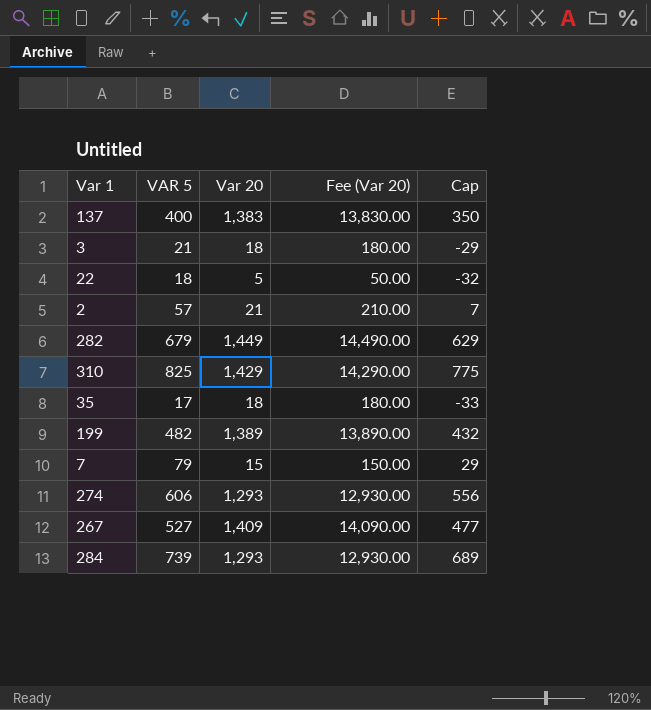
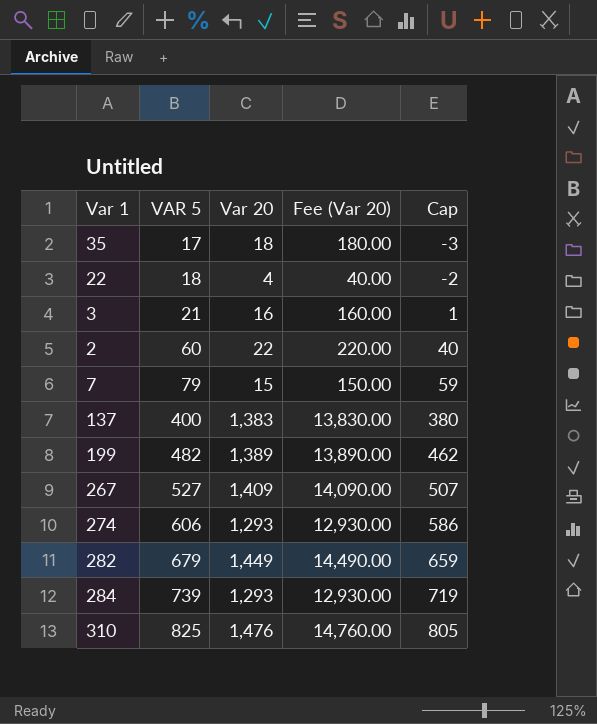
row order: none -> VAR 5 ascending
column Cap | formula: [VAR 5] - 50 -> [VAR 5] - 20
22 | Var 20: 5 -> 4
22 | Fee (Var 20): 50.00 -> 40.00
3 | Var 20: 18 -> 16
3 | Fee (Var 20): 180.00 -> 160.00
2 | VAR 5: 57 -> 60
2 | Var 20: 21 -> 22
2 | Fee (Var 20): 210.00 -> 220.00
310 | Var 20: 1,429 -> 1,476
310 | Fee (Var 20): 14,290.00 -> 14,760.00

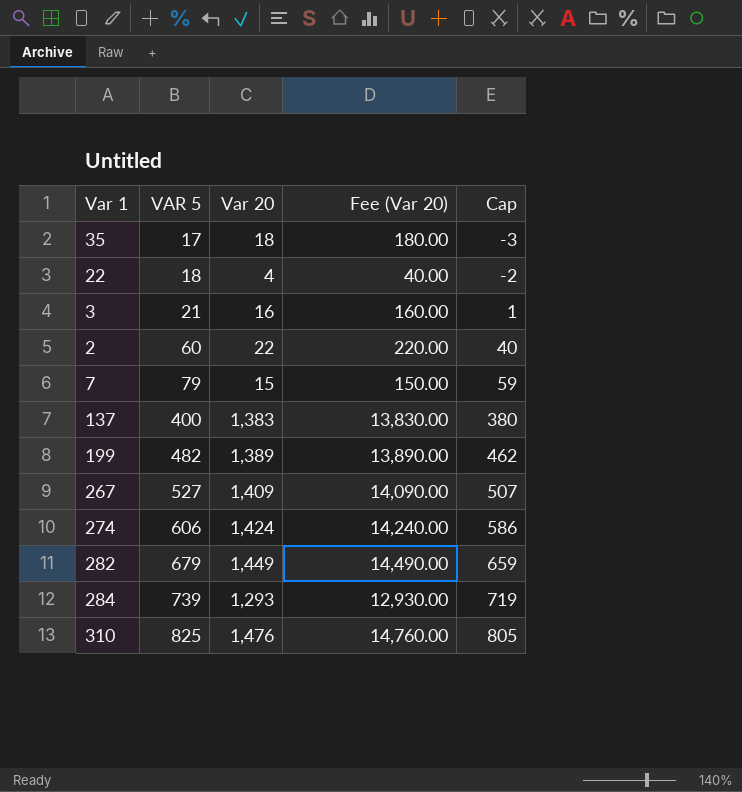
274 | Var 20: 1,293 -> 1,424
274 | Fee (Var 20): 12,930.00 -> 14,240.00

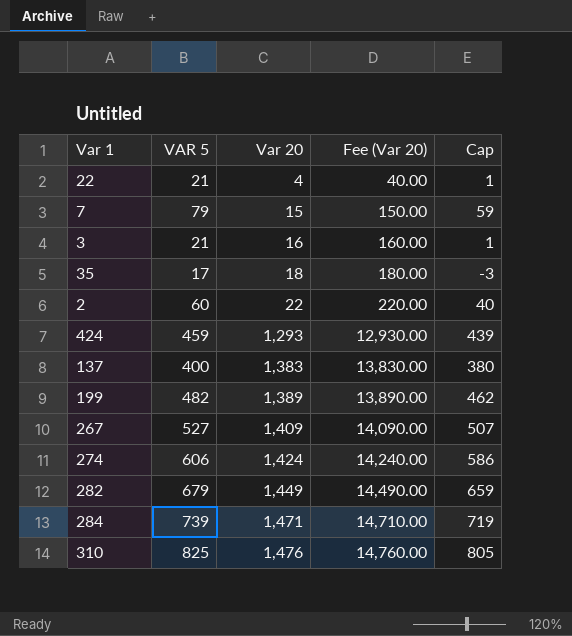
row order: VAR 5 ascending -> Var 20 ascending
22 | VAR 5: 18 -> 21
22 | Cap: -2 -> 1
row 424: none -> 459 | 1,293 | 12,930.00 | 439
284 | Var 20: 1,293 -> 1,471
284 | Fee (Var 20): 12,930.00 -> 14,710.00

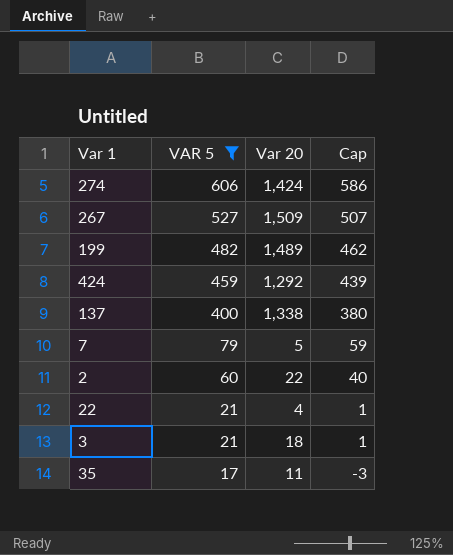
filter: none -> VAR 5 <= 606
row order: Var 20 ascending -> VAR 5 descending
column Fee (Var 20) | formula: [Var 20] * 10 -> none
267 | Var 20: 1,409 -> 1,509
199 | Var 20: 1,389 -> 1,489
424 | Var 20: 1,293 -> 1,292
137 | Var 20: 1,383 -> 1,338
7 | Var 20: 15 -> 5
3 | Var 20: 16 -> 18
35 | Var 20: 18 -> 11

